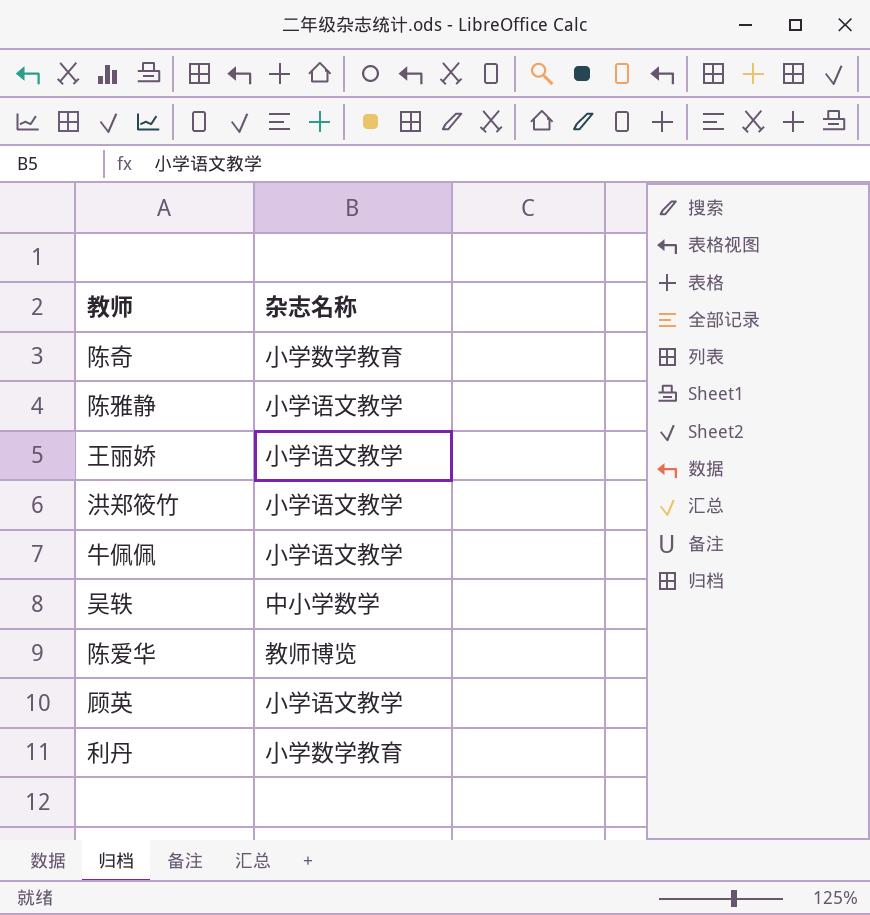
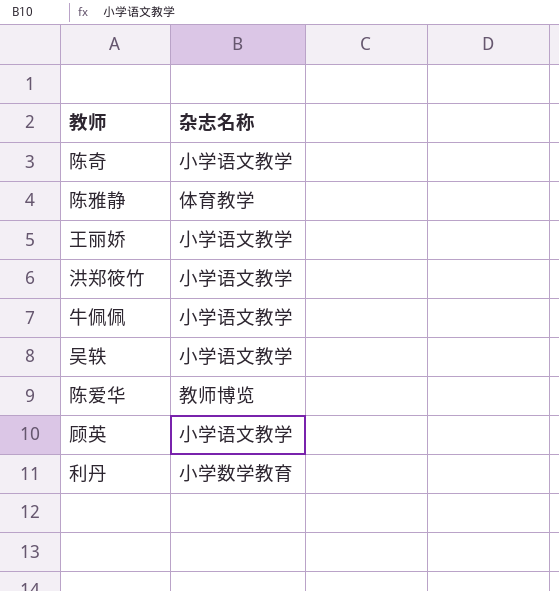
陈奇 | 杂志名称: 小学数学教育 -> 小学语文教学
陈雅静 | 杂志名称: 小学语文教学 -> 体育教学
吴轶 | 杂志名称: 中小学数学 -> 小学语文教学

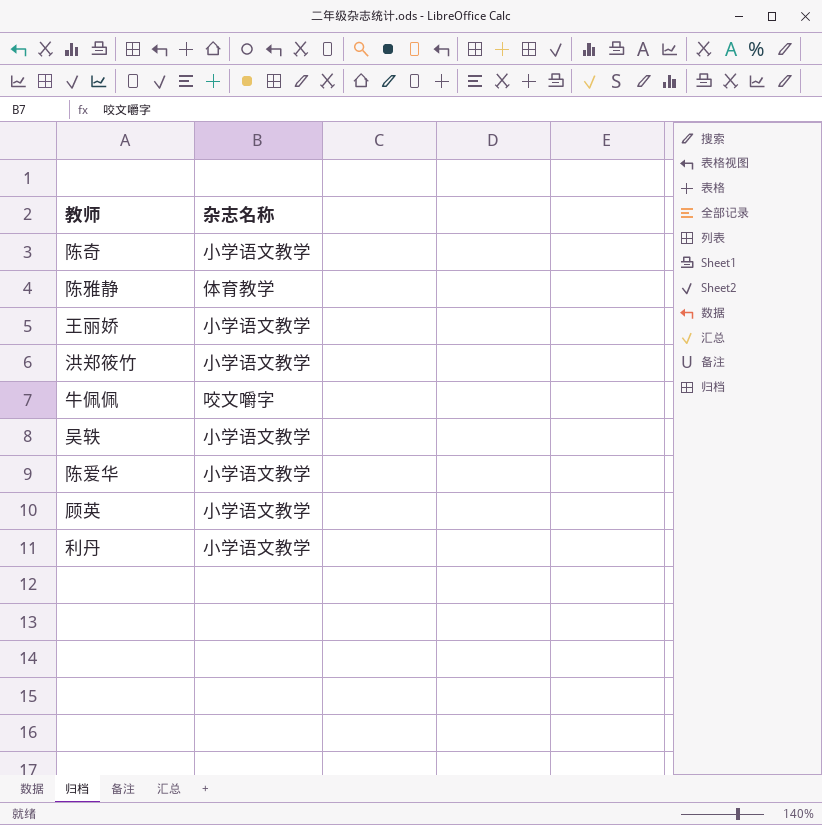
牛佩佩 | 杂志名称: 小学语文教学 -> 咬文嚼字
陈爱华 | 杂志名称: 教师博览 -> 小学语文教学
利丹 | 杂志名称: 小学数学教育 -> 小学语文教学

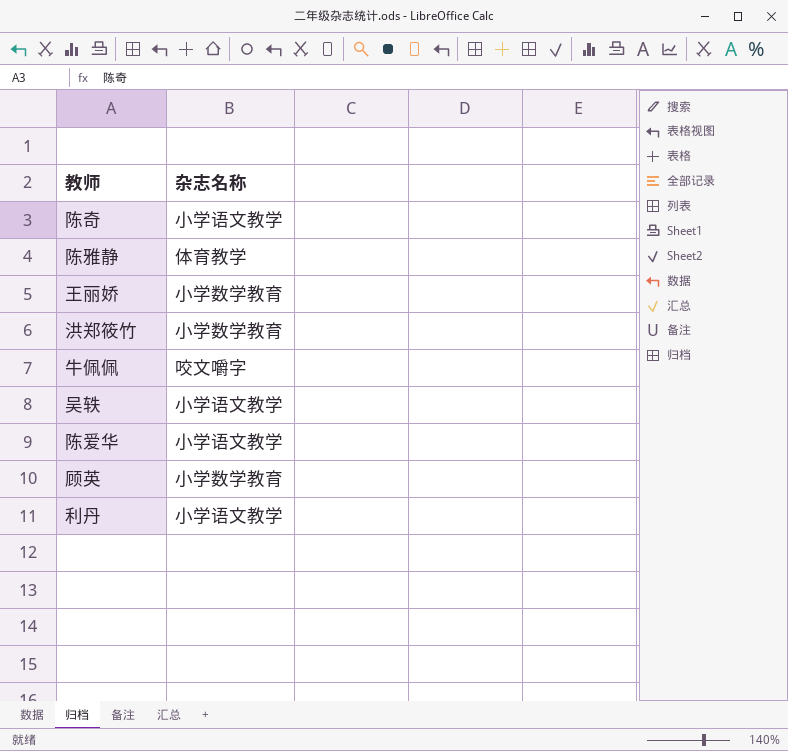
王丽娇 | 杂志名称: 小学语文教学 -> 小学数学教育
洪郑筱竹 | 杂志名称: 小学语文教学 -> 小学数学教育
顾英 | 杂志名称: 小学语文教学 -> 小学数学教育

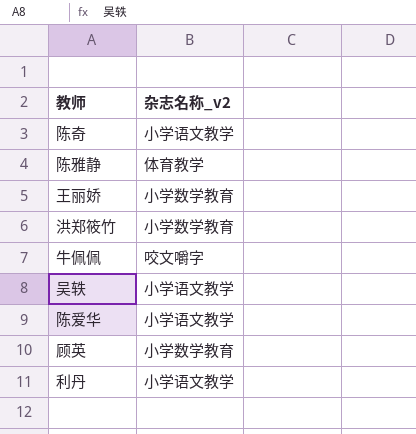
column name: 杂志名称 -> 杂志名称_v2

